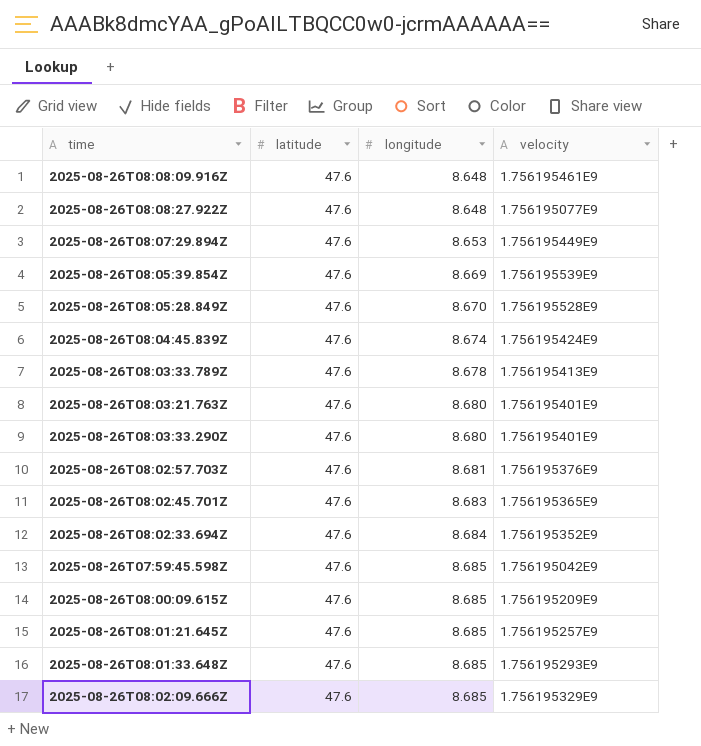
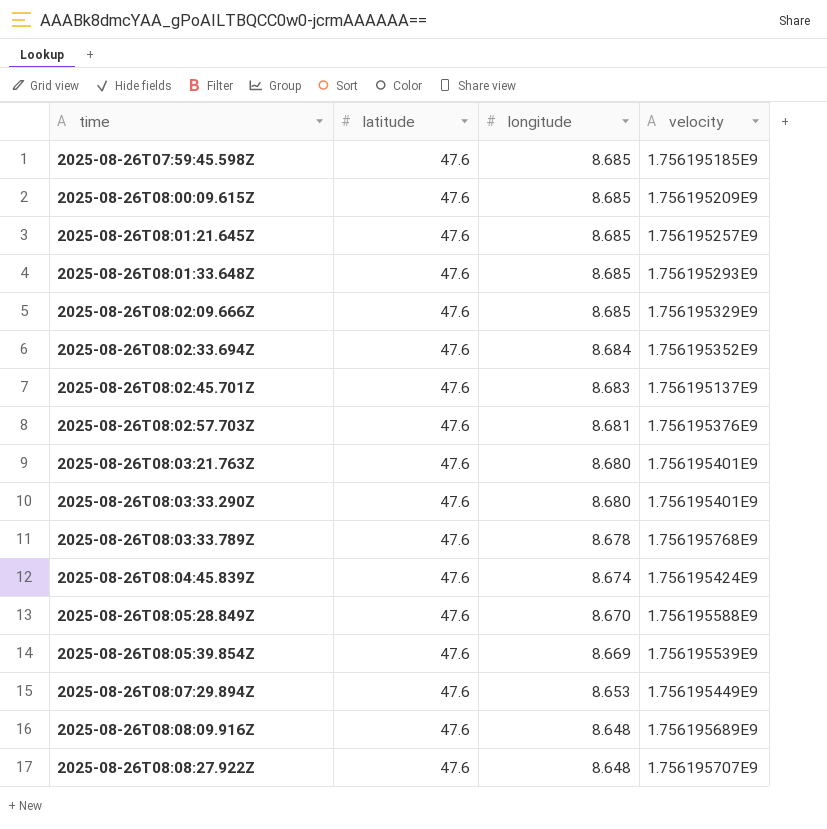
row order: longitude ascending -> time ascending
2025-08-26T07:59:45.598Z | velocity: 1.756195042E9 -> 1.756195185E9
2025-08-26T08:02:45.701Z | velocity: 1.756195365E9 -> 1.756195137E9
2025-08-26T08:03:33.789Z | velocity: 1.756195413E9 -> 1.756195768E9
2025-08-26T08:05:28.849Z | velocity: 1.756195528E9 -> 1.756195588E9
2025-08-26T08:08:09.916Z | velocity: 1.756195461E9 -> 1.756195689E9
2025-08-26T08:08:27.922Z | velocity: 1.756195077E9 -> 1.756195707E9

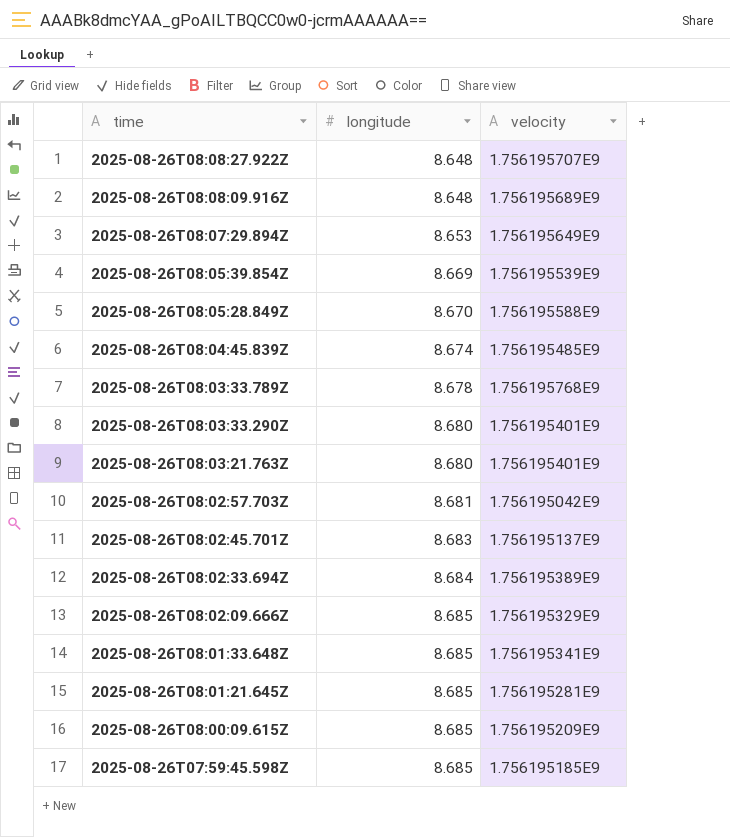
row order: time ascending -> time descending
column latitude | position: 2 -> none
2025-08-26T08:07:29.894Z | velocity: 1.756195449E9 -> 1.756195649E9
2025-08-26T08:04:45.839Z | velocity: 1.756195424E9 -> 1.756195485E9
2025-08-26T08:02:57.703Z | velocity: 1.756195376E9 -> 1.756195042E9
2025-08-26T08:02:33.694Z | velocity: 1.756195352E9 -> 1.756195389E9
2025-08-26T08:01:33.648Z | velocity: 1.756195293E9 -> 1.756195341E9
2025-08-26T08:01:21.645Z | velocity: 1.756195257E9 -> 1.756195281E9

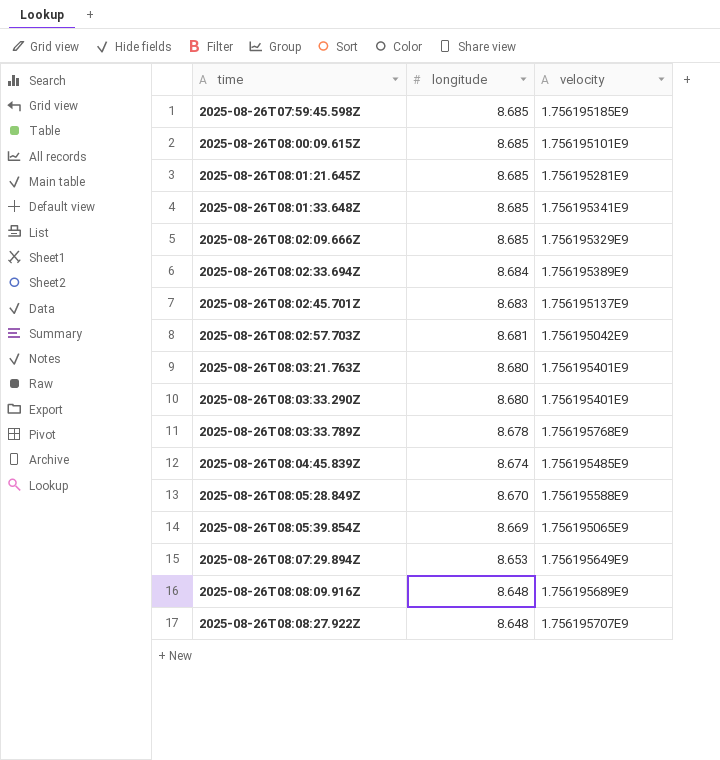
row order: time descending -> time ascending
2025-08-26T08:00:09.615Z | velocity: 1.756195209E9 -> 1.756195101E9
2025-08-26T08:05:39.854Z | velocity: 1.756195539E9 -> 1.756195065E9

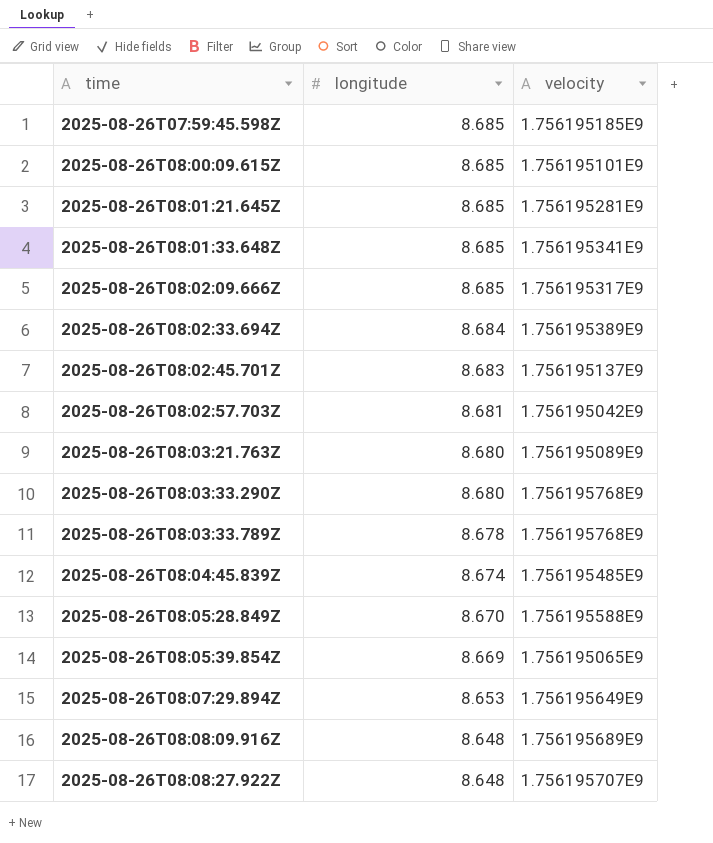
2025-08-26T08:02:09.666Z | velocity: 1.756195329E9 -> 1.756195317E9
2025-08-26T08:03:21.763Z | velocity: 1.756195401E9 -> 1.756195089E9
2025-08-26T08:03:33.290Z | velocity: 1.756195401E9 -> 1.756195768E9

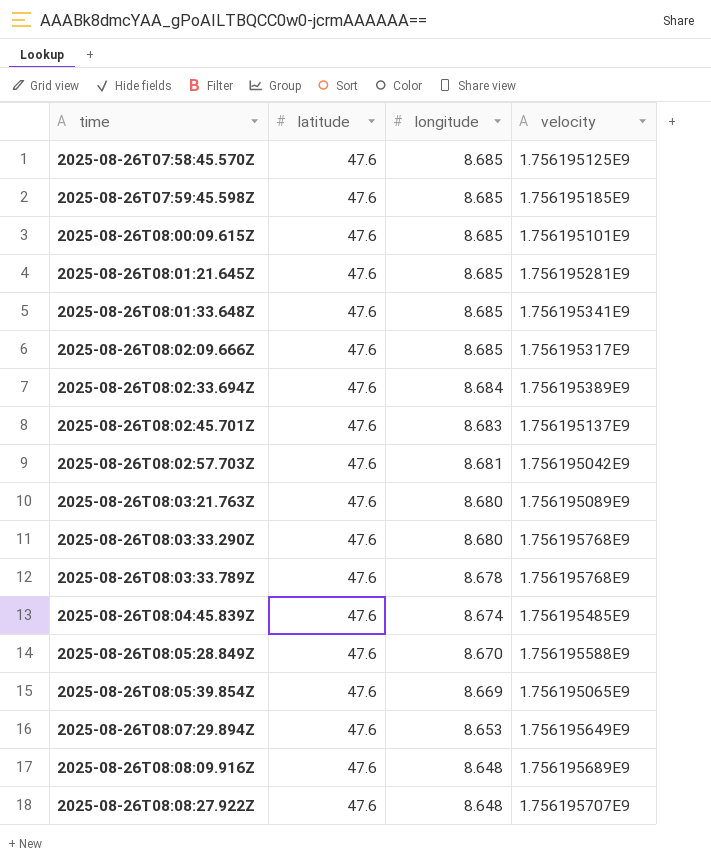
column latitude | position: none -> 2
row 2025-08-26T07:58:45.570Z: none -> 47.6 | 8.685 | 1.756195125E9

